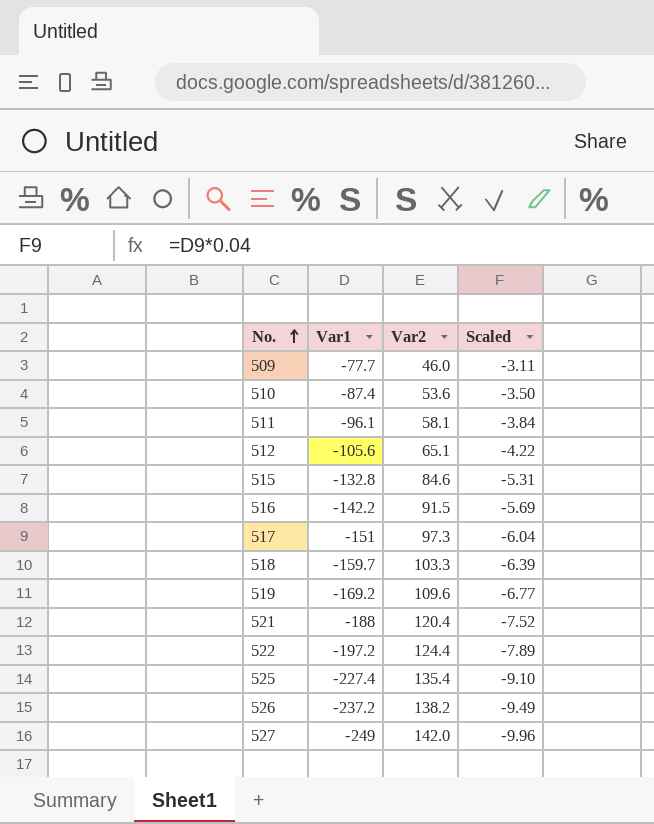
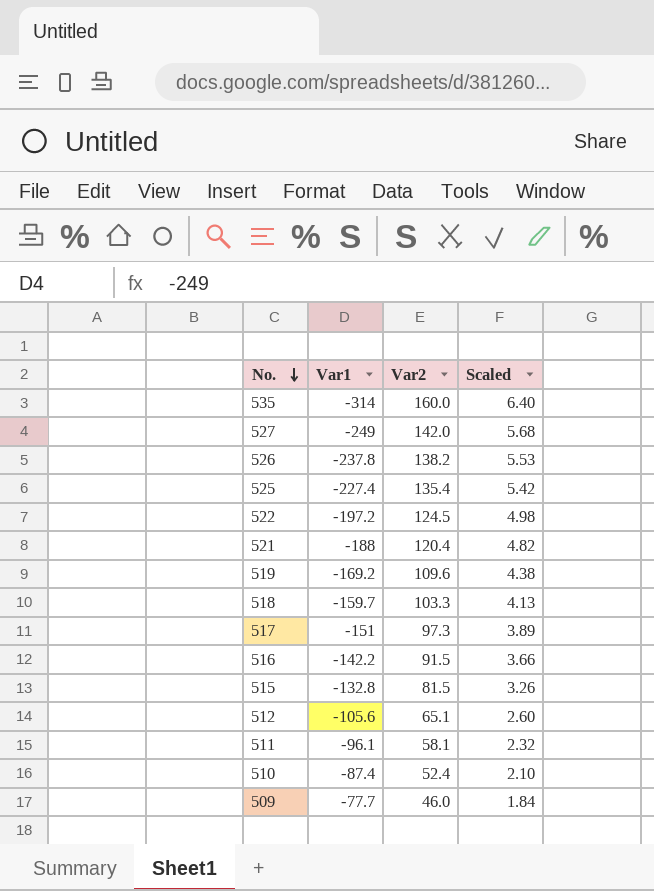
row order: No. ascending -> No. descending
column Scaled | formula: [Var1] * 0.04 -> [Var2] * 0.04
row 535: none -> -314 | 160.0 | 6.40
526 | Var1: -237.2 -> -237.8
522 | Var2: 124.4 -> 124.5
515 | Var2: 84.6 -> 81.5
510 | Var2: 53.6 -> 52.4

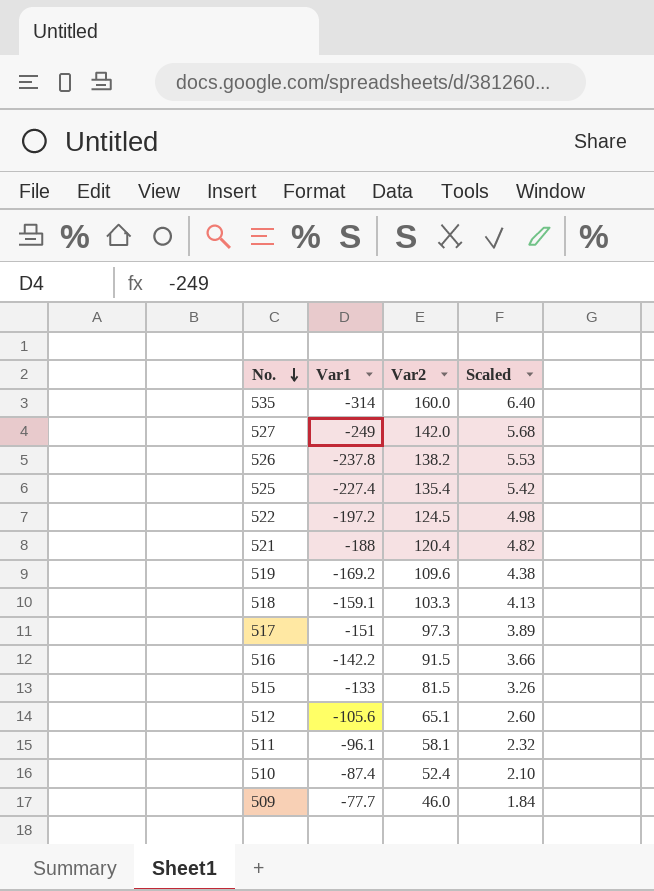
518 | Var1: -159.7 -> -159.1
515 | Var1: -132.8 -> -133

